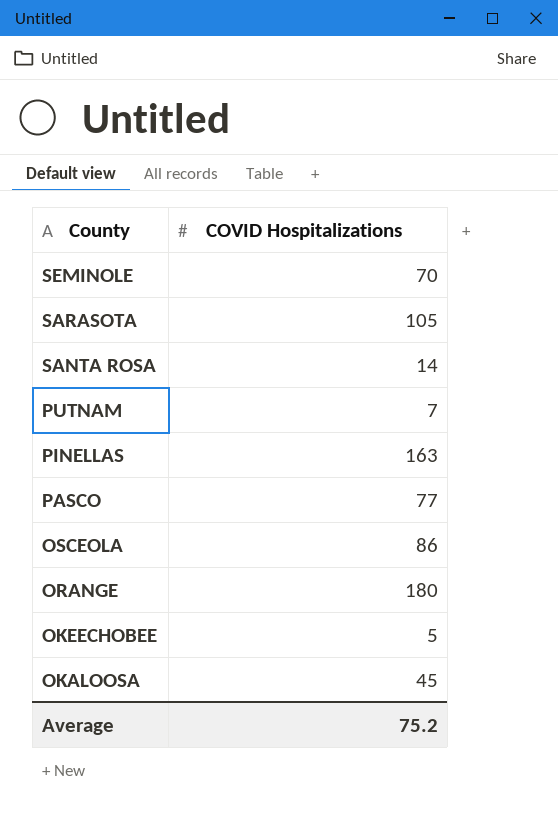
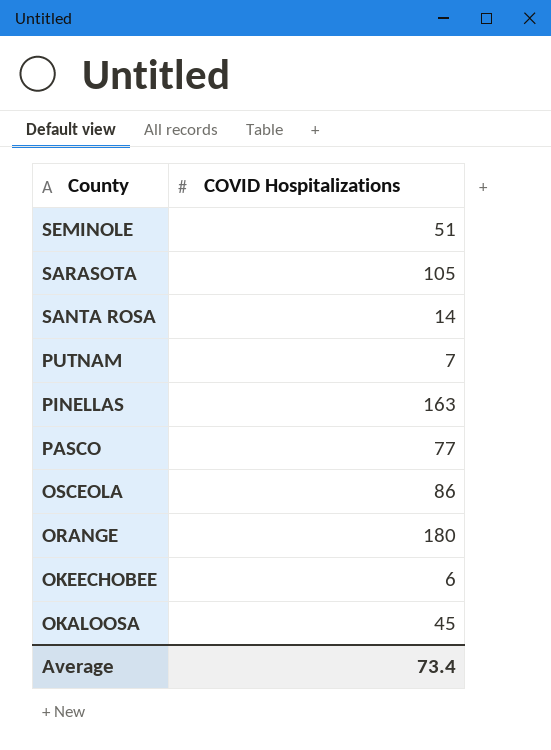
SEMINOLE | COVID Hospitalizations: 70 -> 51
OKEECHOBEE | COVID Hospitalizations: 5 -> 6
Average | COVID Hospitalizations: 75.2 -> 73.4

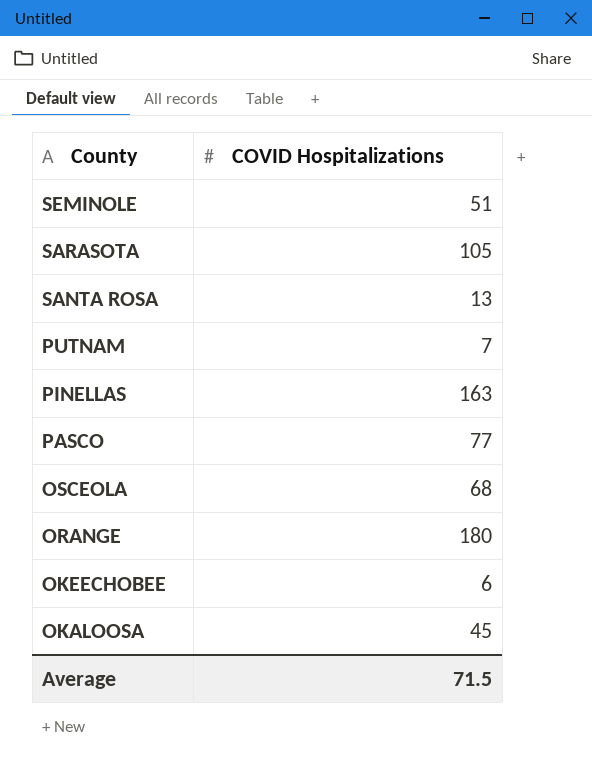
SANTA ROSA | COVID Hospitalizations: 14 -> 13
OSCEOLA | COVID Hospitalizations: 86 -> 68
Average | COVID Hospitalizations: 73.4 -> 71.5

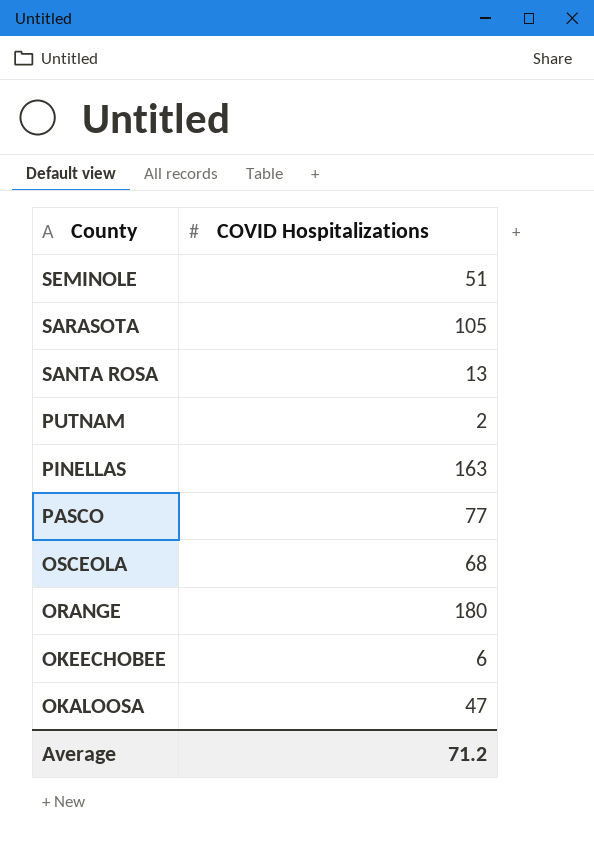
PUTNAM | COVID Hospitalizations: 7 -> 2
OKALOOSA | COVID Hospitalizations: 45 -> 47
Average | COVID Hospitalizations: 71.5 -> 71.2

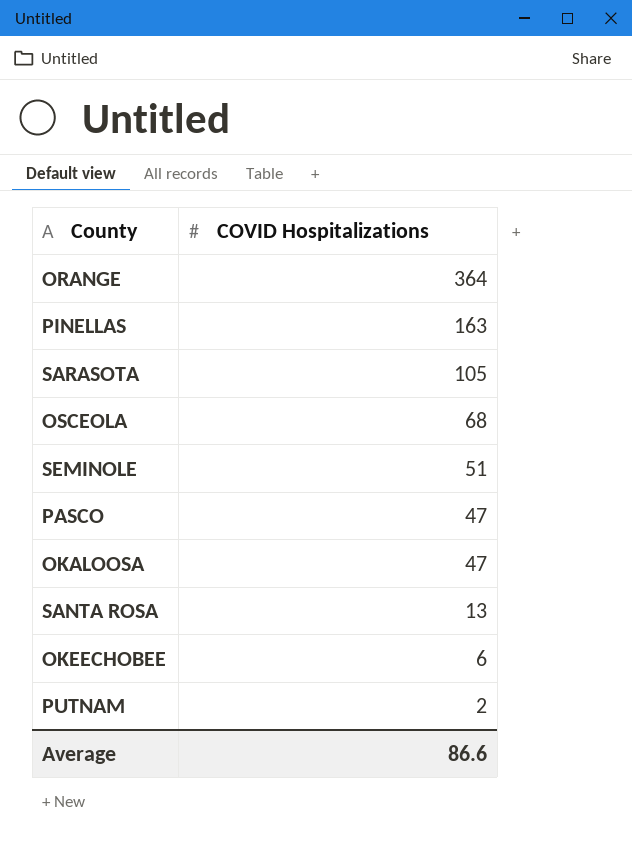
row order: County descending -> COVID Hospitalizations descending
ORANGE | COVID Hospitalizations: 180 -> 364
PASCO | COVID Hospitalizations: 77 -> 47
Average | COVID Hospitalizations: 71.2 -> 86.6

